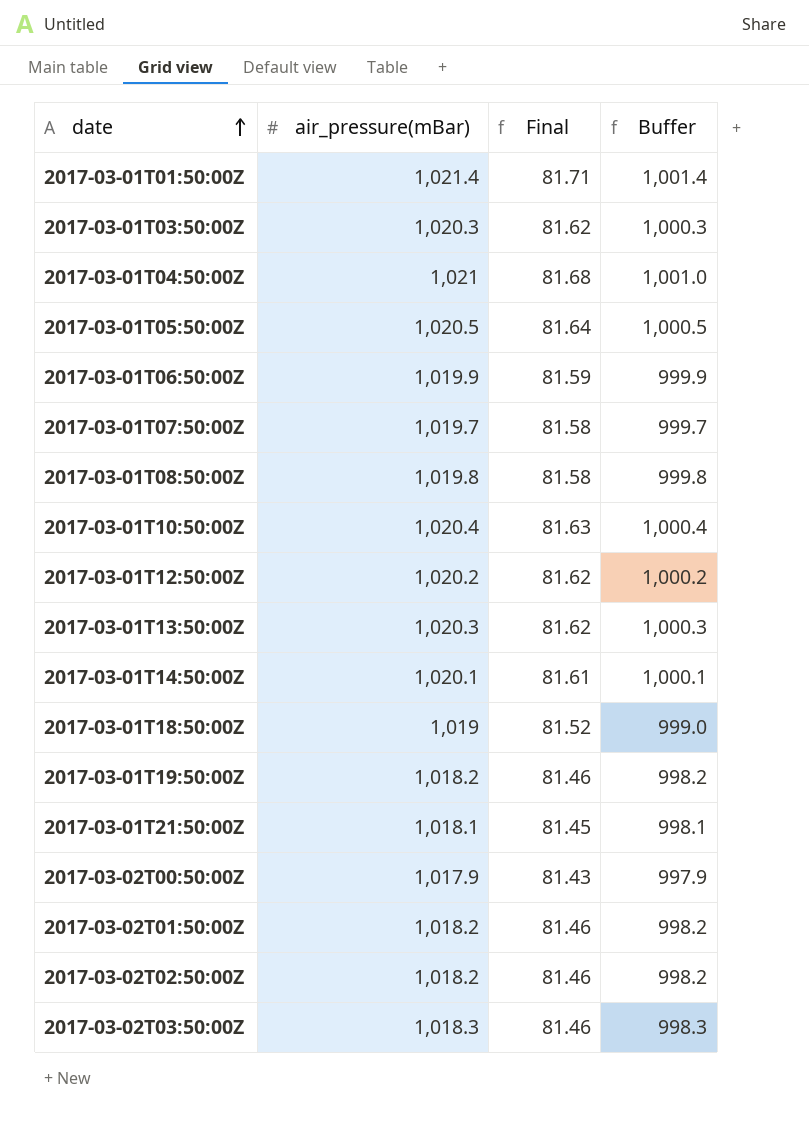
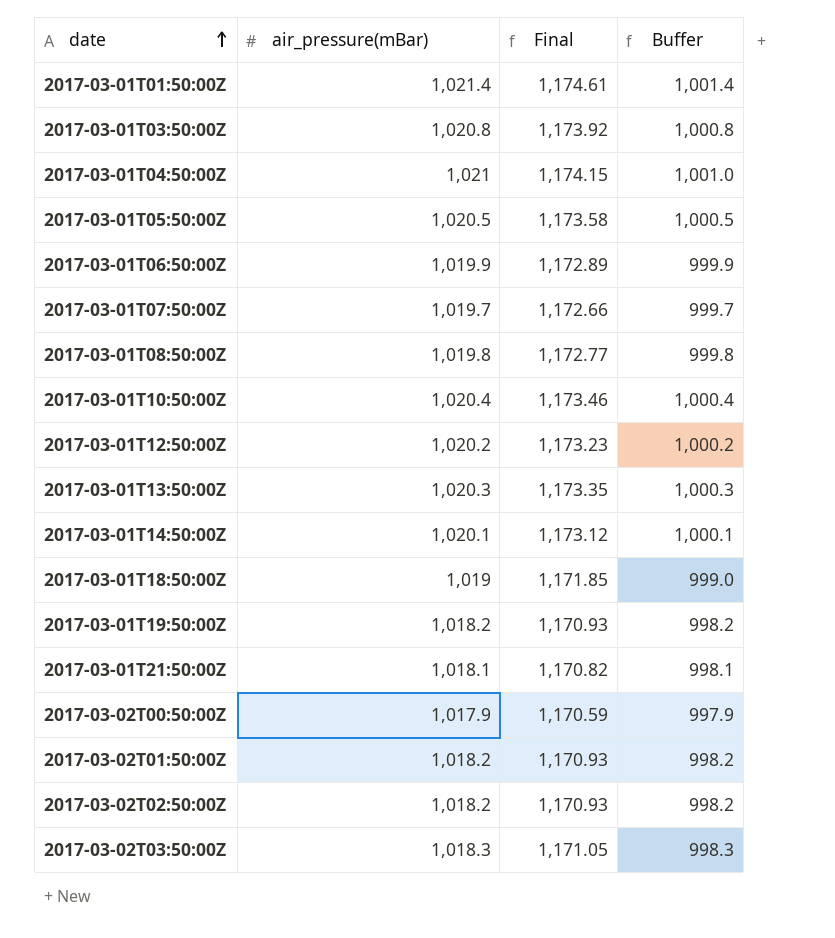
column Final | formula: [air_pressure(mBar)] * 0.08 -> [air_pressure(mBar)] * 1.15
2017-03-01T03:50:00Z | air_pressure(mBar): 1,020.3 -> 1,020.8
2017-03-01T03:50:00Z | Buffer: 1,000.3 -> 1,000.8

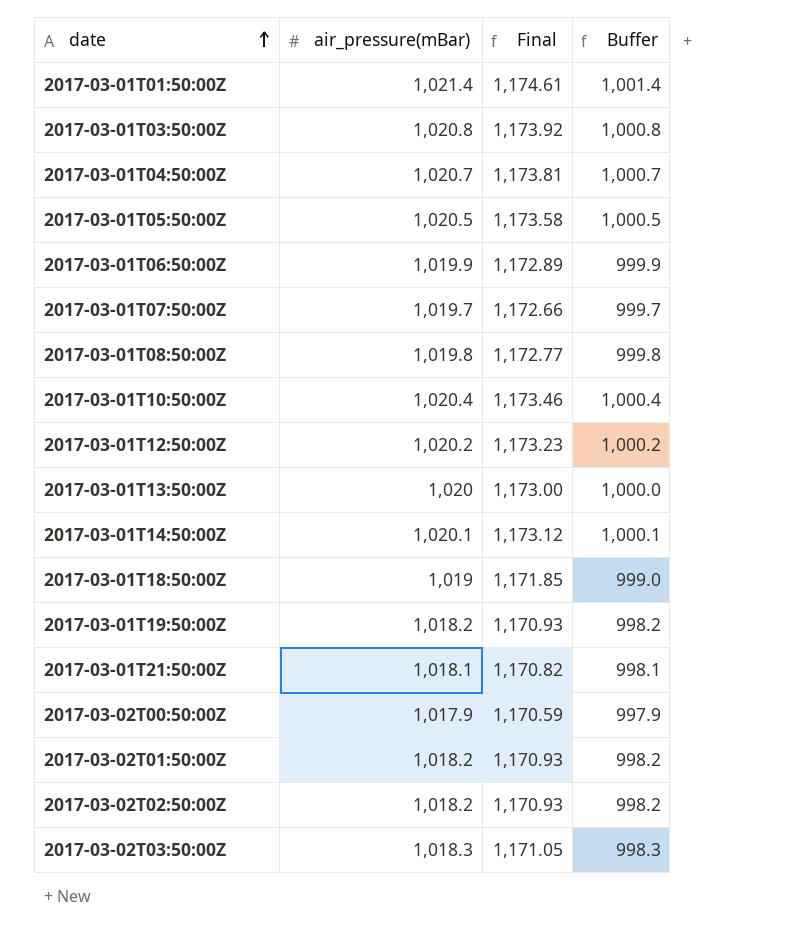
2017-03-01T04:50:00Z | air_pressure(mBar): 1,021 -> 1,020.7
2017-03-01T04:50:00Z | Final: 1,174.15 -> 1,173.81
2017-03-01T04:50:00Z | Buffer: 1,001.0 -> 1,000.7
2017-03-01T13:50:00Z | air_pressure(mBar): 1,020.3 -> 1,020
2017-03-01T13:50:00Z | Final: 1,173.35 -> 1,173.00
2017-03-01T13:50:00Z | Buffer: 1,000.3 -> 1,000.0

